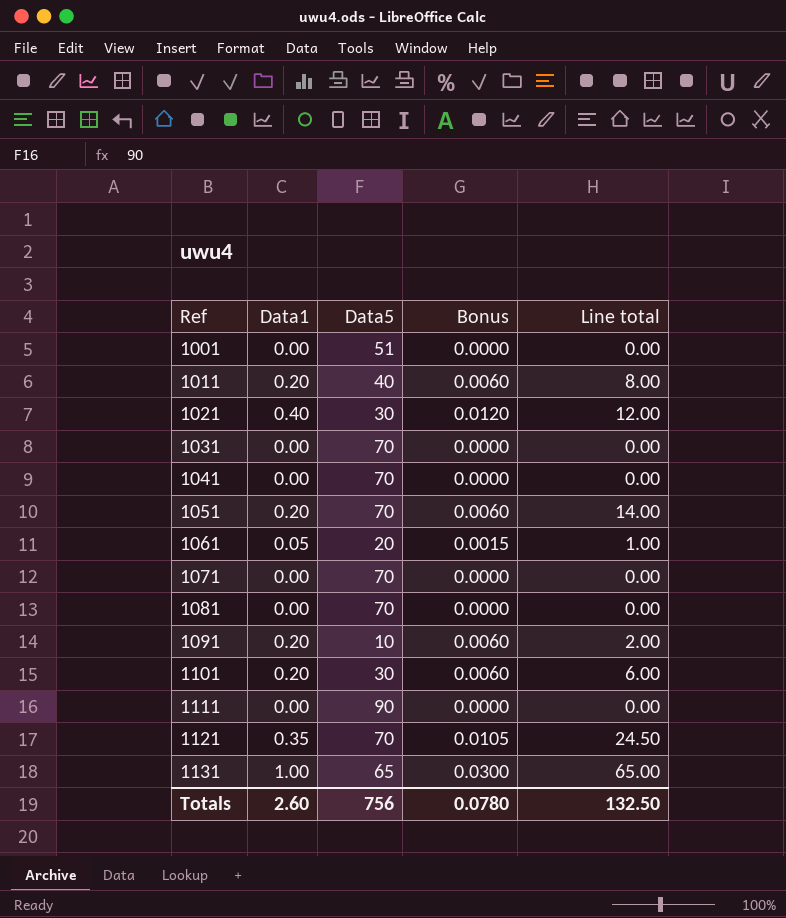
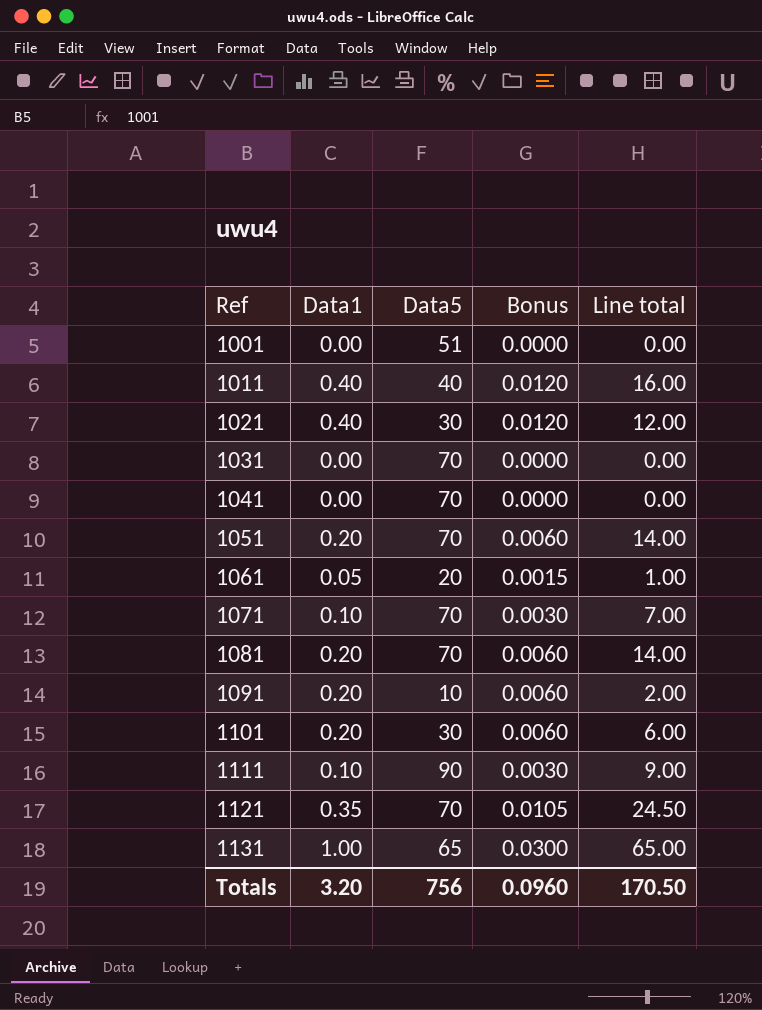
1011 | Data1: 0.20 -> 0.40
1011 | Bonus: 0.0060 -> 0.0120
1011 | Line total: 8.00 -> 16.00
1071 | Data1: 0.00 -> 0.10
1071 | Bonus: 0.0000 -> 0.0030
1071 | Line total: 0.00 -> 7.00
1081 | Data1: 0.00 -> 0.20
1081 | Bonus: 0.0000 -> 0.0060
1081 | Line total: 0.00 -> 14.00
1111 | Data1: 0.00 -> 0.10
1111 | Bonus: 0.0000 -> 0.0030
1111 | Line total: 0.00 -> 9.00
Totals | Data1: 2.60 -> 3.20
Totals | Bonus: 0.0780 -> 0.0960
Totals | Line total: 132.50 -> 170.50

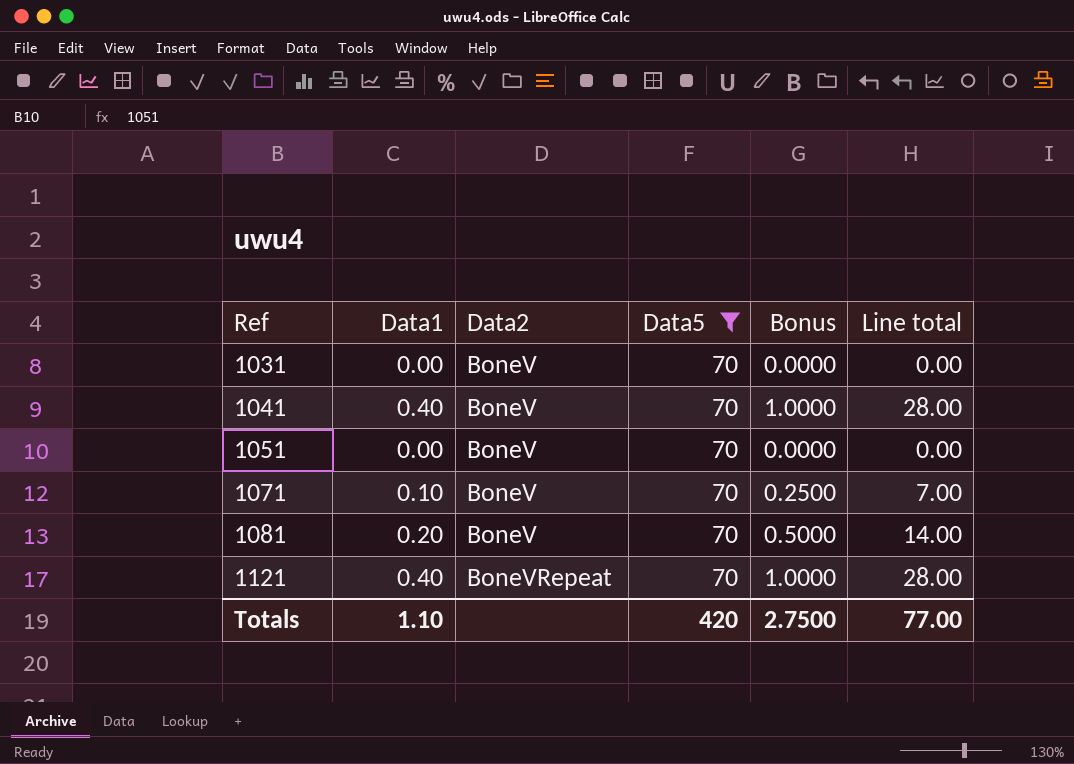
filter: none -> Data5 = 70
column Data2 | position: none -> 3
column Bonus | formula: [Data1] * 0.03 -> [Data1] * 2.5
1041 | Data1: 0.00 -> 0.40
1041 | Line total: 0.00 -> 28.00
1051 | Data1: 0.20 -> 0.00
1051 | Line total: 14.00 -> 0.00
1121 | Data1: 0.35 -> 0.40
1121 | Line total: 24.50 -> 28.00
Totals | Data1: 3.20 -> 1.10
Totals | Data5: 756 -> 420
Totals | Bonus: 0.0960 -> 2.7500
Totals | Line total: 170.50 -> 77.00

